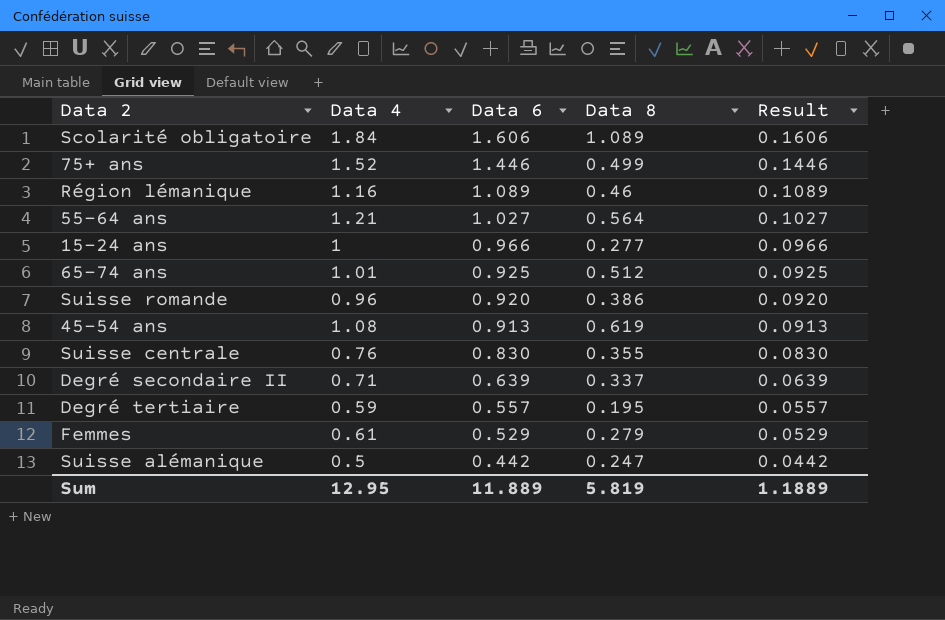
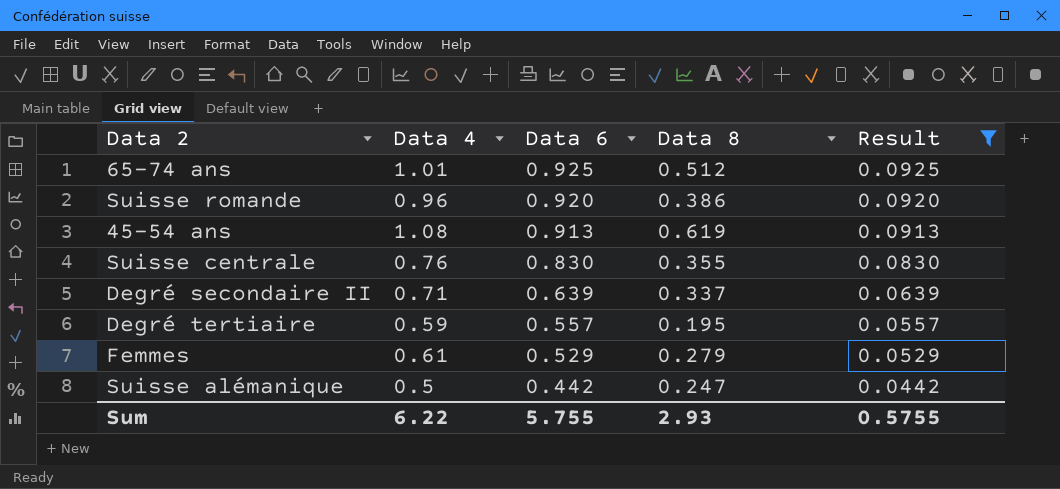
filter: none -> Result <= 0.0925
Sum | Data 4: 12.95 -> 6.22
Sum | Data 6: 11.889 -> 5.755
Sum | Data 8: 5.819 -> 2.93
Sum | Result: 1.1889 -> 0.5755

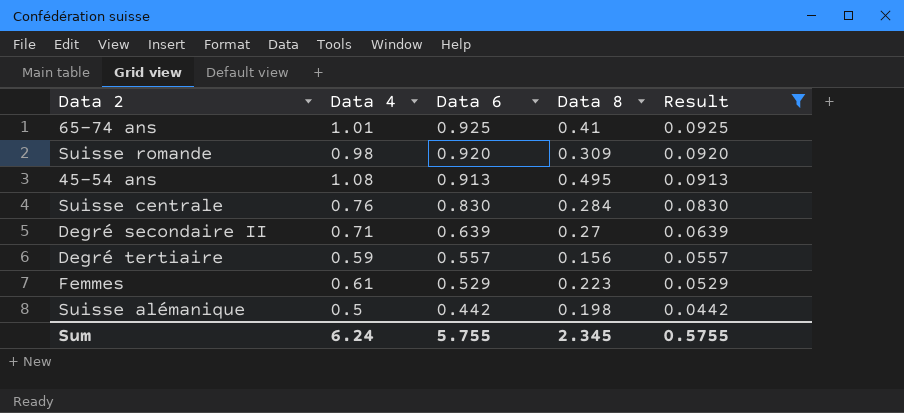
65-74 ans | Data 8: 0.512 -> 0.41
Suisse romande | Data 4: 0.96 -> 0.98
Suisse romande | Data 8: 0.386 -> 0.309
45-54 ans | Data 8: 0.619 -> 0.495
Suisse centrale | Data 8: 0.355 -> 0.284
Degré secondaire II | Data 8: 0.337 -> 0.27
Degré tertiaire | Data 8: 0.195 -> 0.156
Femmes | Data 8: 0.279 -> 0.223
Suisse alémanique | Data 8: 0.247 -> 0.198
Sum | Data 4: 6.22 -> 6.24
Sum | Data 8: 2.93 -> 2.345

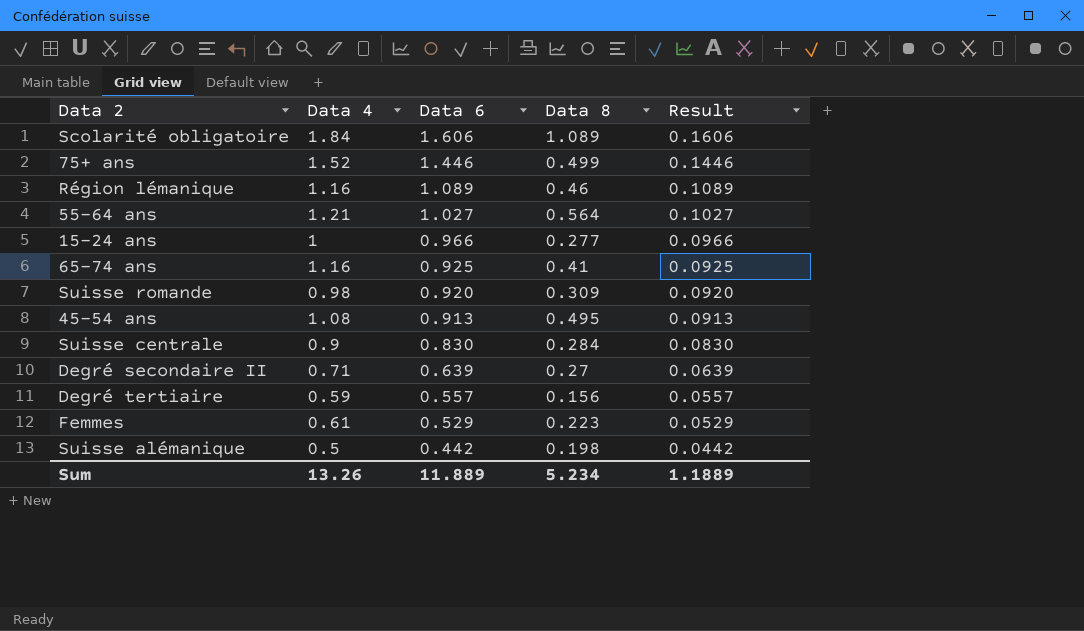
filter: Result <= 0.0925 -> none
65-74 ans | Data 4: 1.01 -> 1.16
Suisse centrale | Data 4: 0.76 -> 0.9
Sum | Data 4: 6.24 -> 13.26
Sum | Data 6: 5.755 -> 11.889
Sum | Data 8: 2.345 -> 5.234
Sum | Result: 0.5755 -> 1.1889

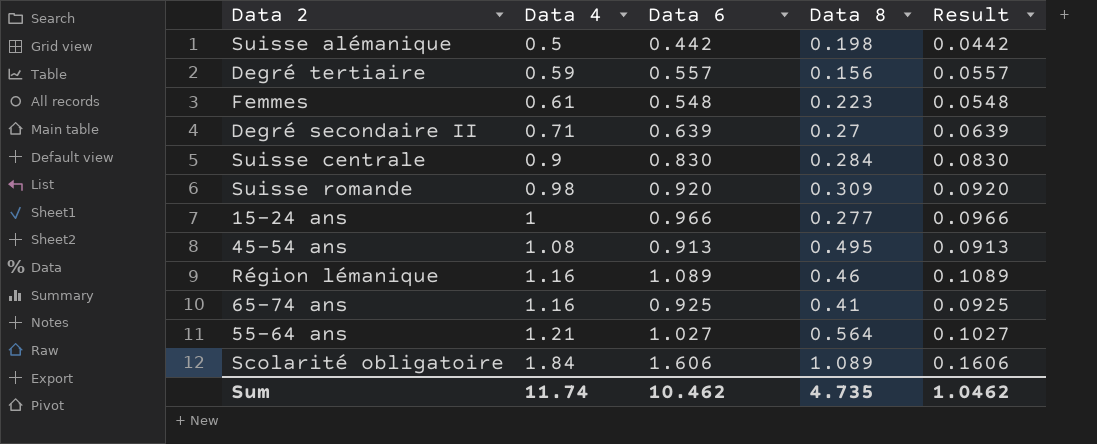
row order: Data 6 descending -> Data 4 ascending
row 75+ ans: 1.52 | 1.446 | 0.499 | 0.1446 -> none
Femmes | Data 6: 0.529 -> 0.548
Femmes | Result: 0.0529 -> 0.0548
Sum | Data 4: 13.26 -> 11.74
Sum | Data 6: 11.889 -> 10.462
Sum | Data 8: 5.234 -> 4.735
Sum | Result: 1.1889 -> 1.0462

